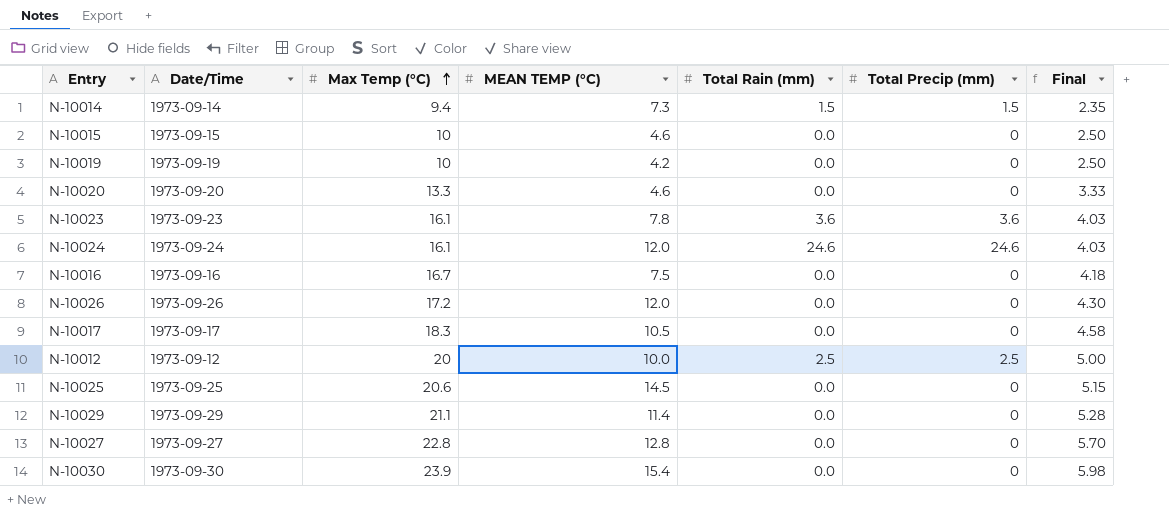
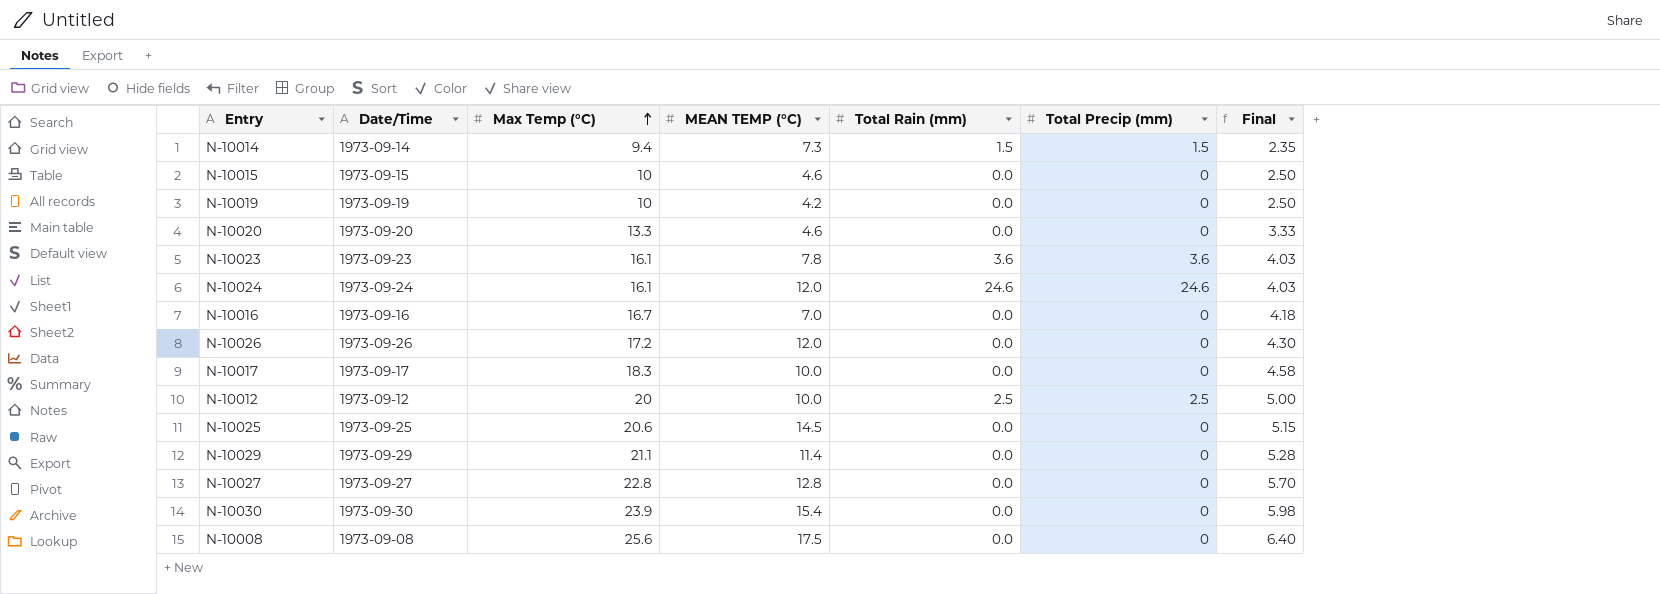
N-10016 | MEAN TEMP (°C): 7.5 -> 7.0
N-10017 | MEAN TEMP (°C): 10.5 -> 10.0
row N-10008: none -> 1973-09-08 | 25.6 | 17.5 | 0.0 | 0 | 6.40

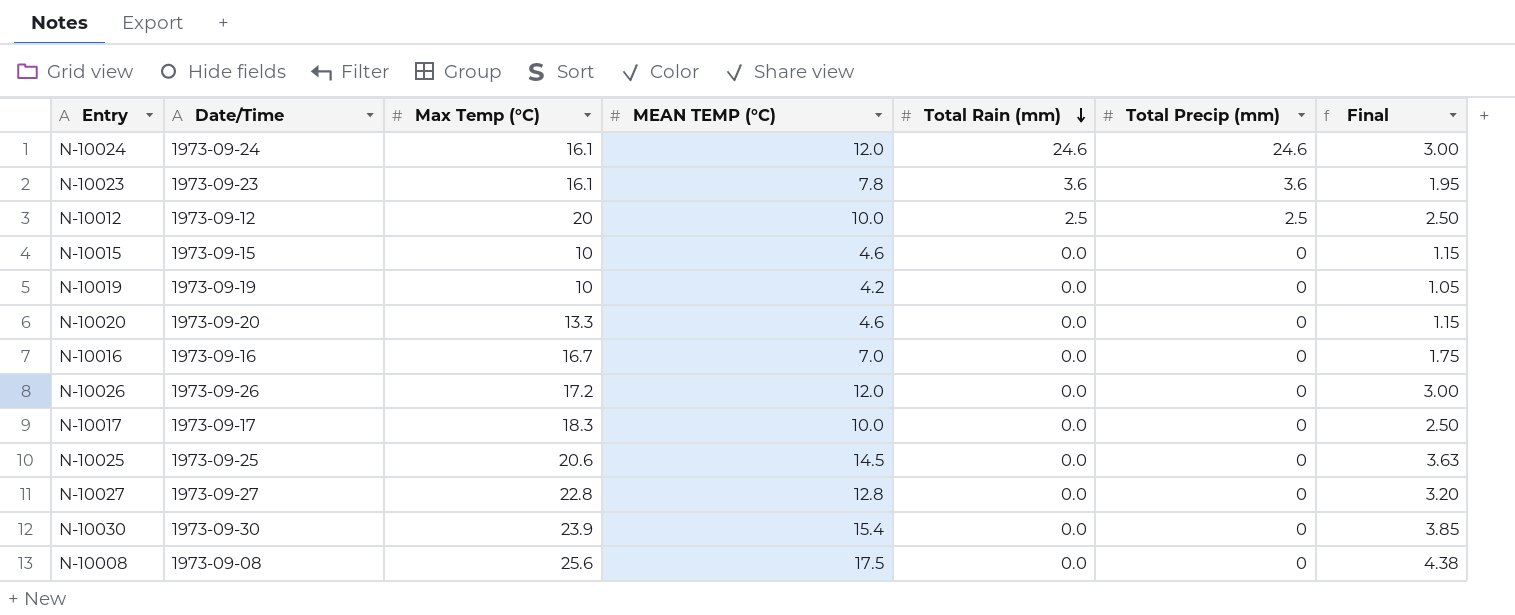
row order: Max Temp (°C) ascending -> Total Rain (mm) descending
column Final | formula: [Max Temp (°C)] * 0.25 -> [MEAN TEMP (°C)] * 0.25
row N-10014: 1973-09-14 | 9.4 | 7.3 | 1.5 | 1.5 | 2.35 -> none
row N-10029: 1973-09-29 | 21.1 | 11.4 | 0.0 | 0 | 5.28 -> none

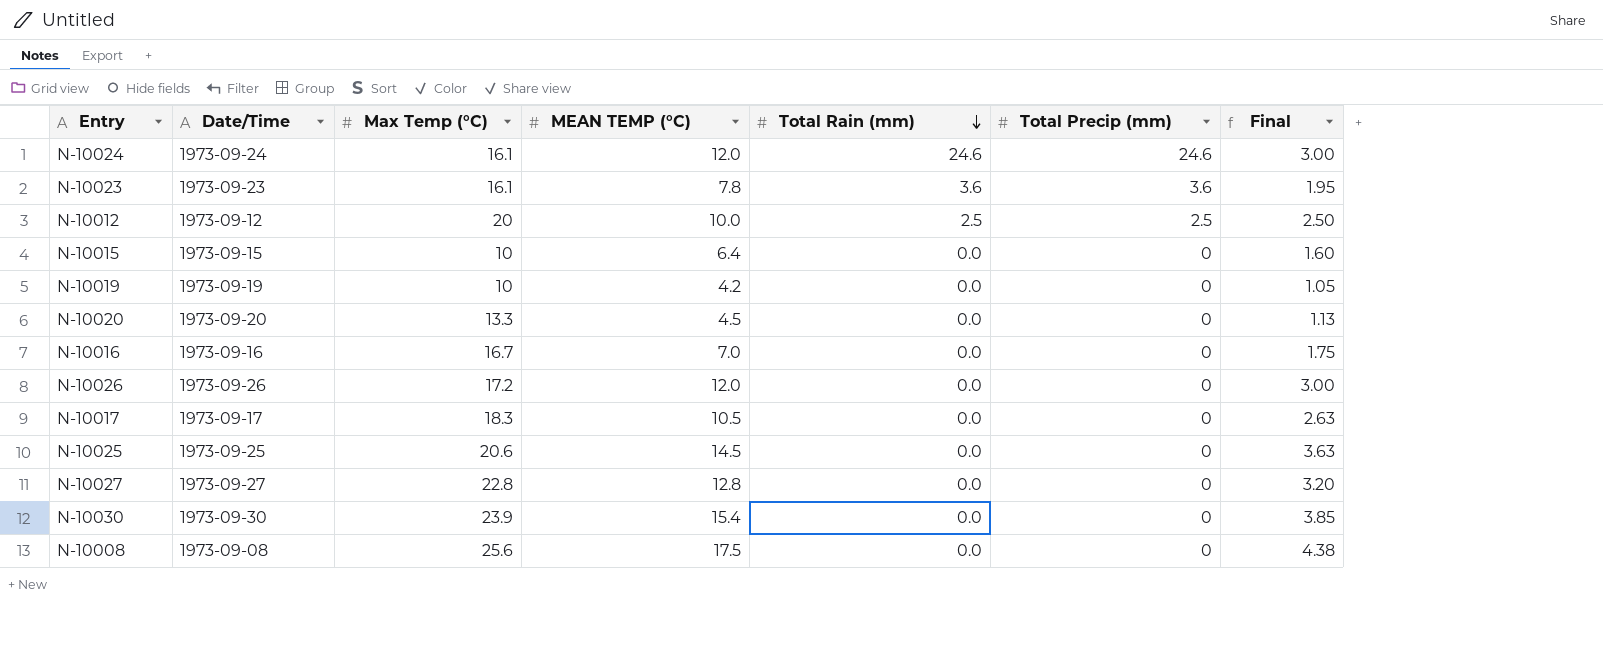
N-10015 | MEAN TEMP (°C): 4.6 -> 6.4
N-10015 | Final: 1.15 -> 1.60
N-10020 | MEAN TEMP (°C): 4.6 -> 4.5
N-10020 | Final: 1.15 -> 1.13
N-10017 | MEAN TEMP (°C): 10.0 -> 10.5
N-10017 | Final: 2.50 -> 2.63

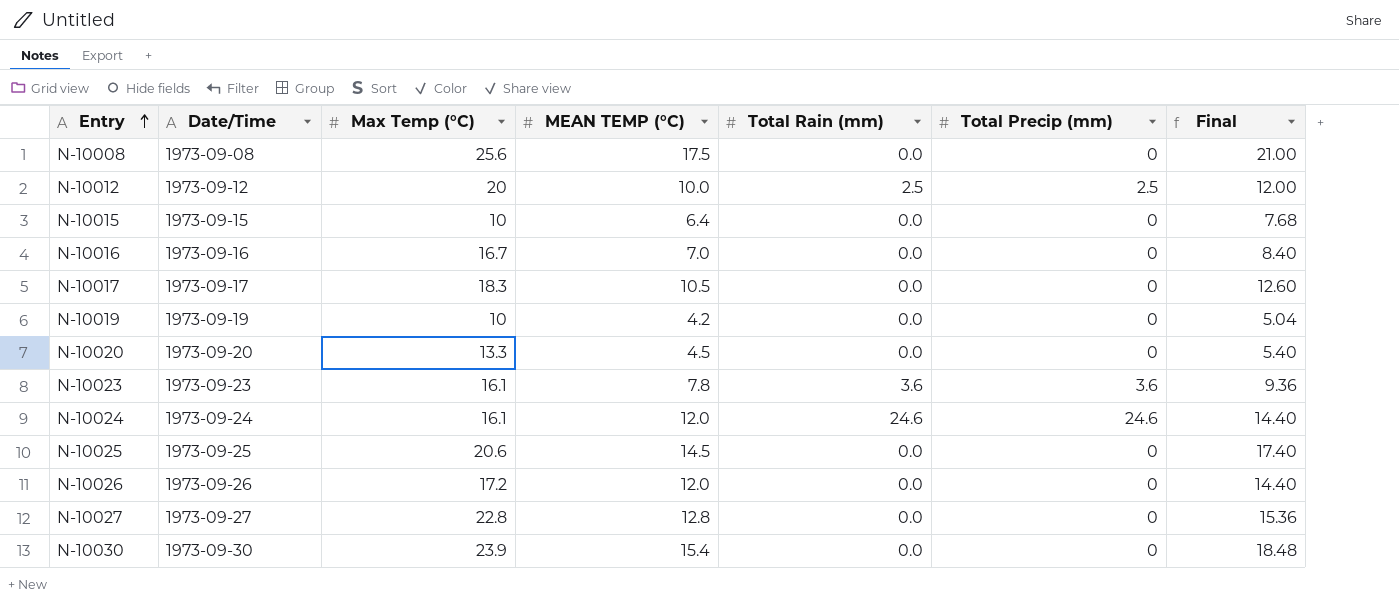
row order: Total Rain (mm) descending -> Entry ascending
column Final | formula: [MEAN TEMP (°C)] * 0.25 -> [MEAN TEMP (°C)] * 1.2

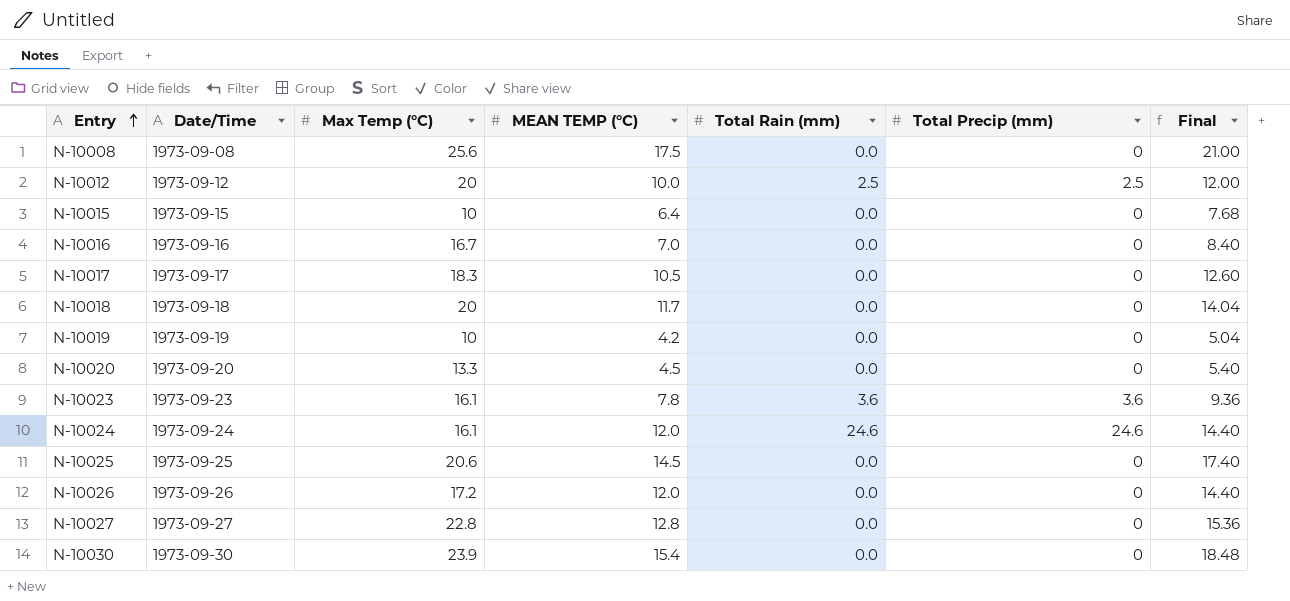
row N-10018: none -> 1973-09-18 | 20 | 11.7 | 0.0 | 0 | 14.04

